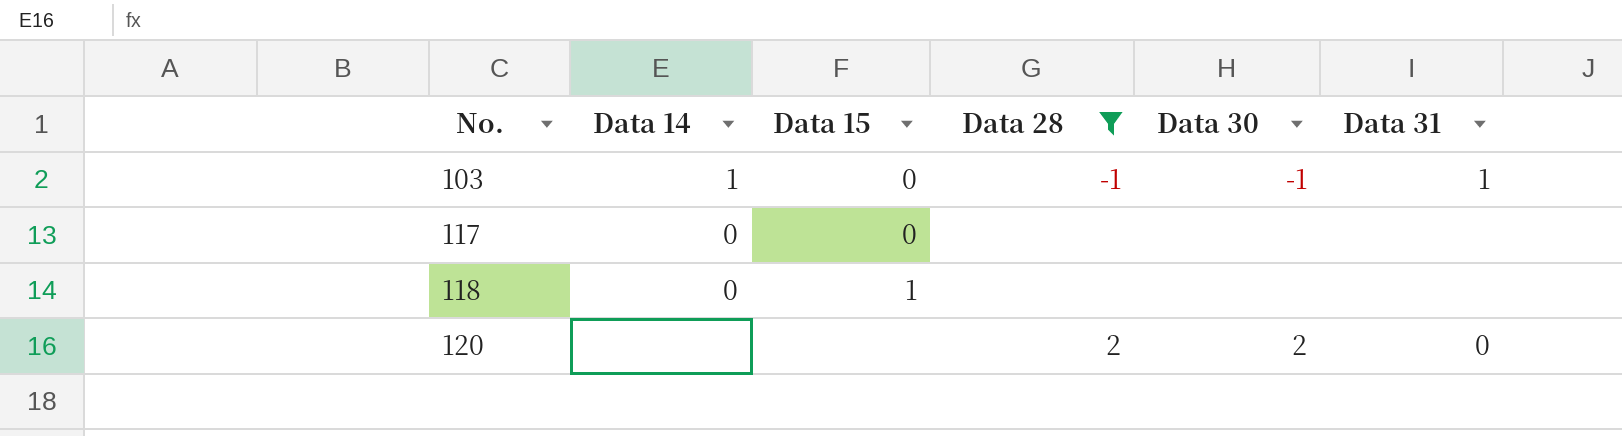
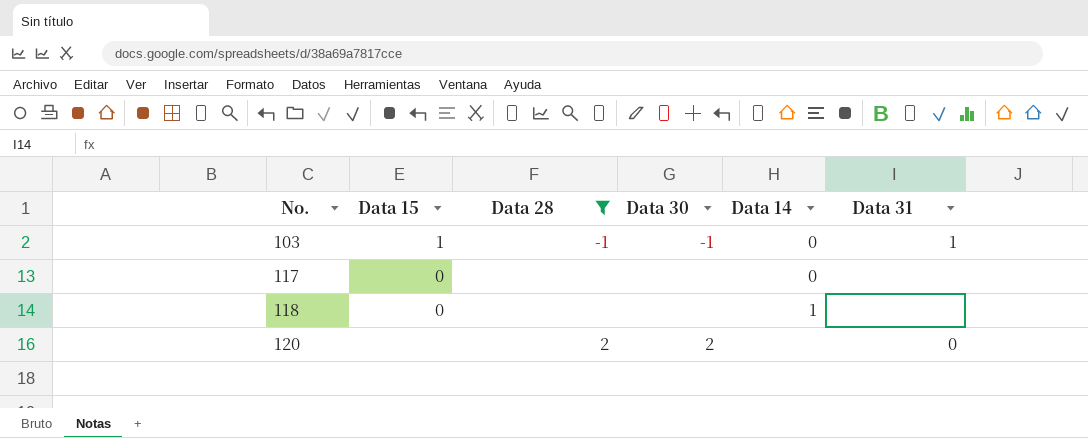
column Data 14 | position: 2 -> 5
103 | Data 15: 0 -> 1
103 | Data 14: 1 -> 0
118 | Data 15: 1 -> 0
118 | Data 14: 0 -> 1

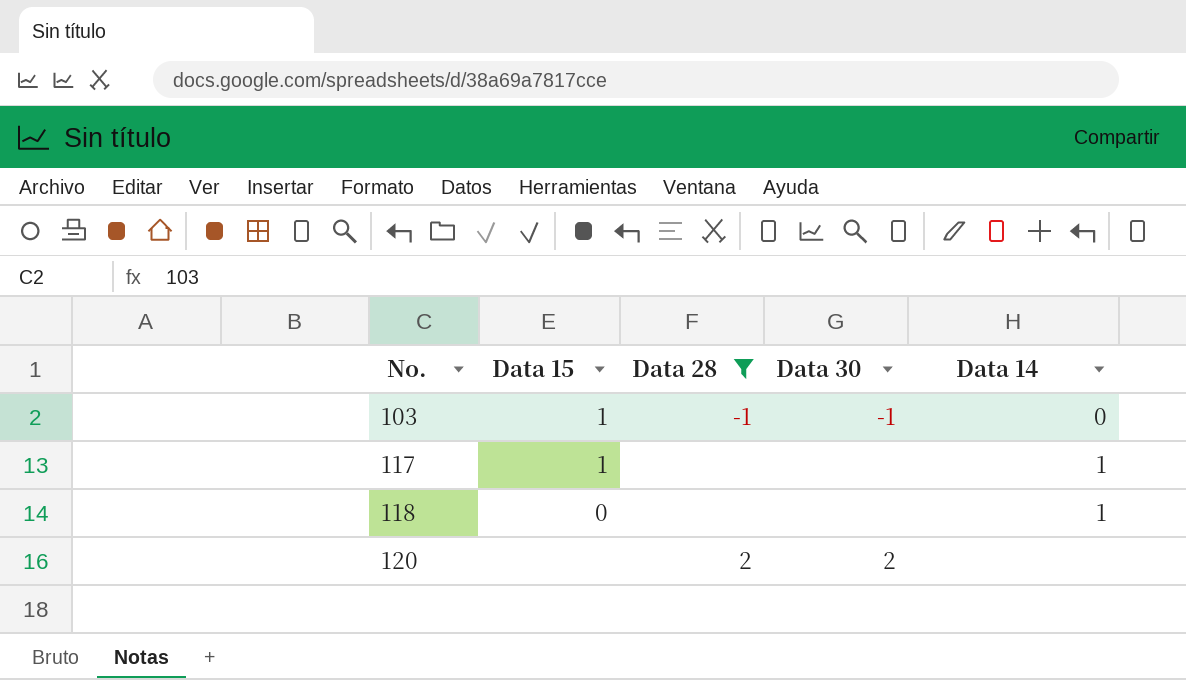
column Data 31 | position: 6 -> none
117 | Data 15: 0 -> 1
117 | Data 14: 0 -> 1

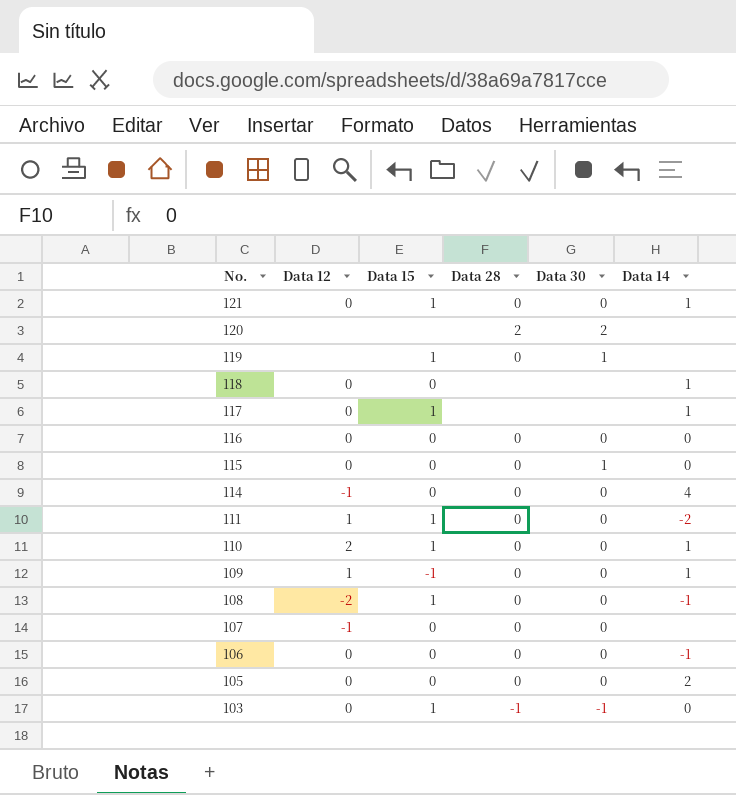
filter: Data 28 != 0 -> none
row order: No. ascending -> No. descending
column Data 12 | position: none -> 2

